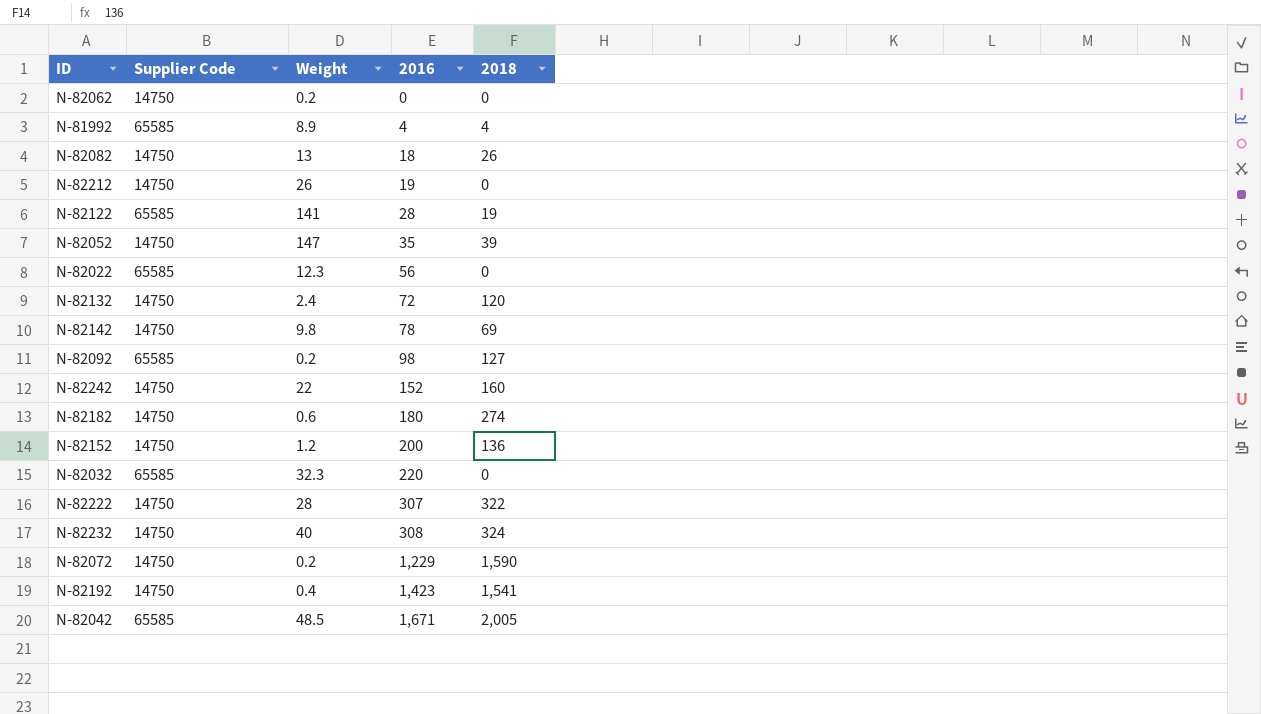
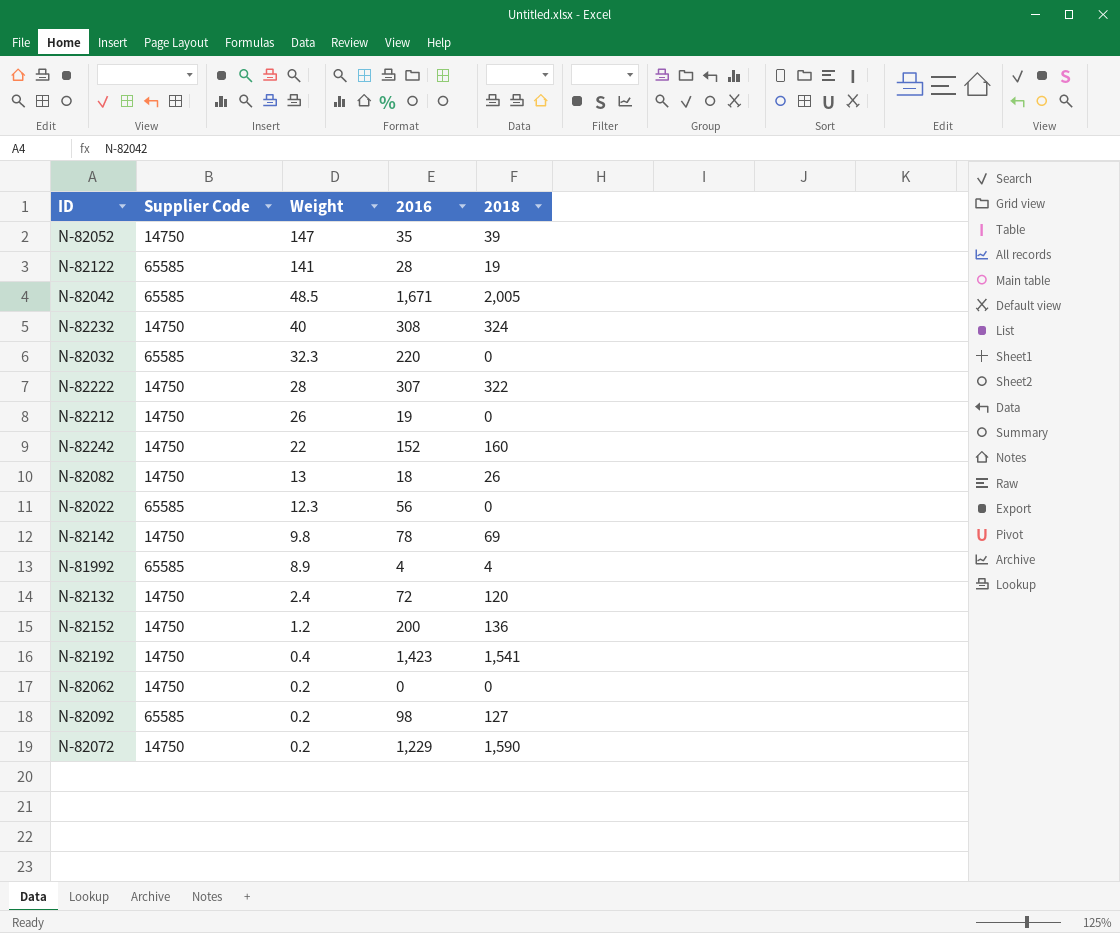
row order: 2016 ascending -> Weight descending
row N-82182: 14750 | 0.6 | 180 | 274 -> none

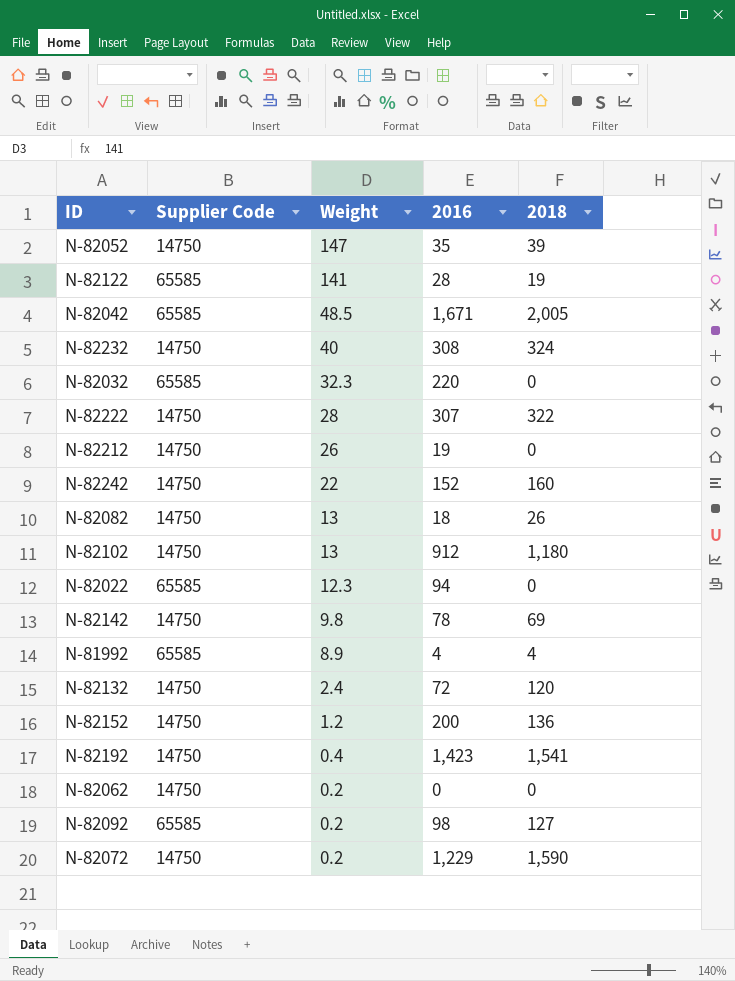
row N-82102: none -> 14750 | 13 | 912 | 1,180
N-82022 | 2016: 56 -> 94

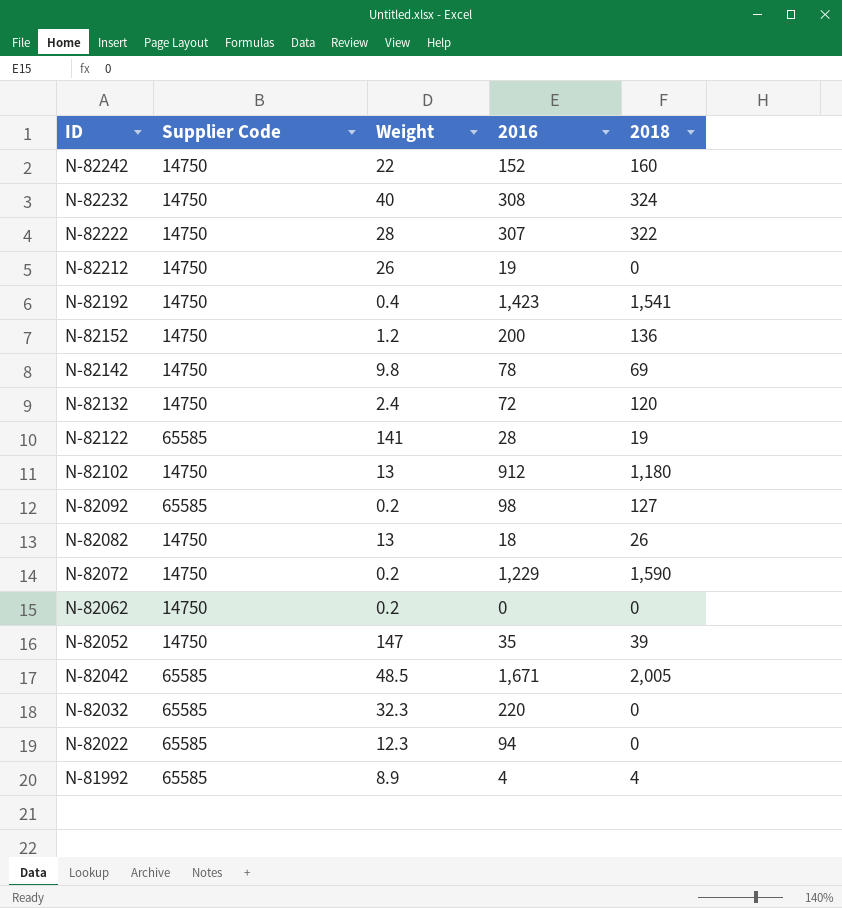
row order: Weight descending -> ID descending

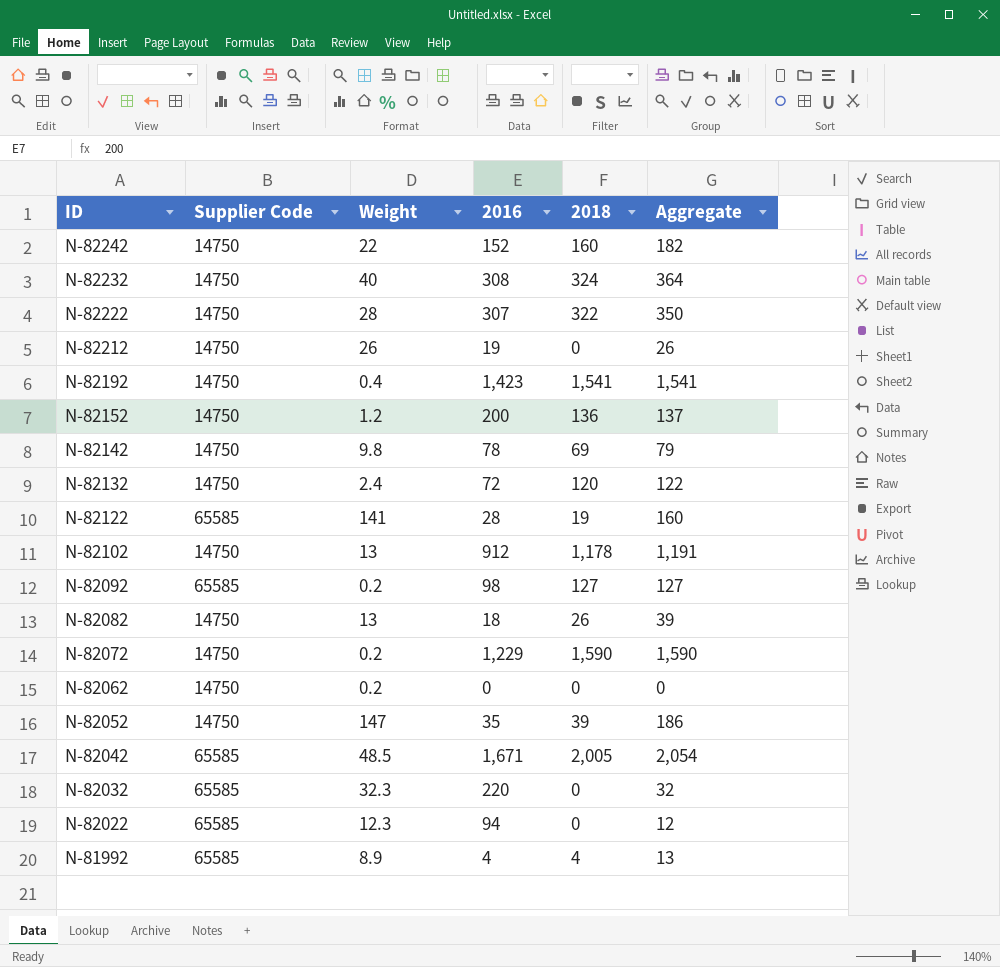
column Aggregate | formula: none -> [Weight] + [2018]
N-82102 | 2018: 1,180 -> 1,178

